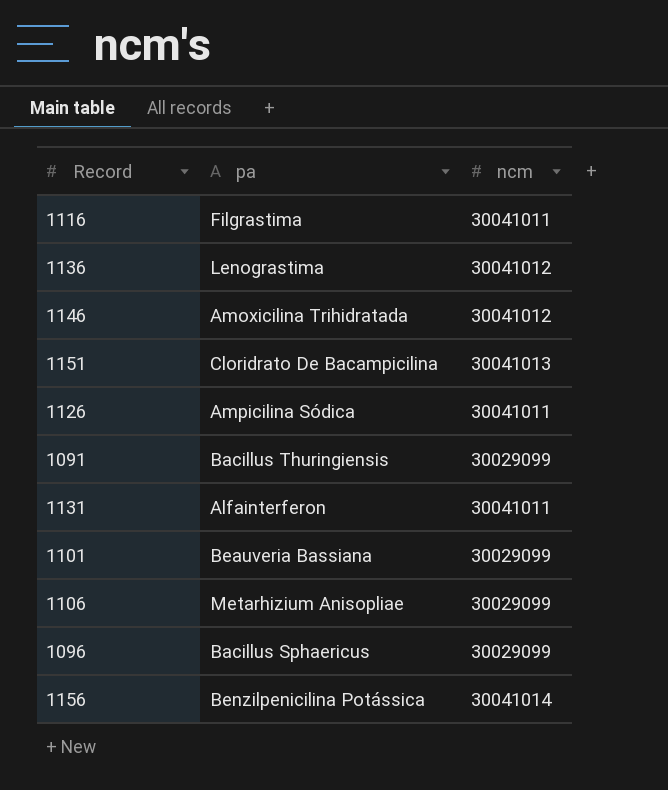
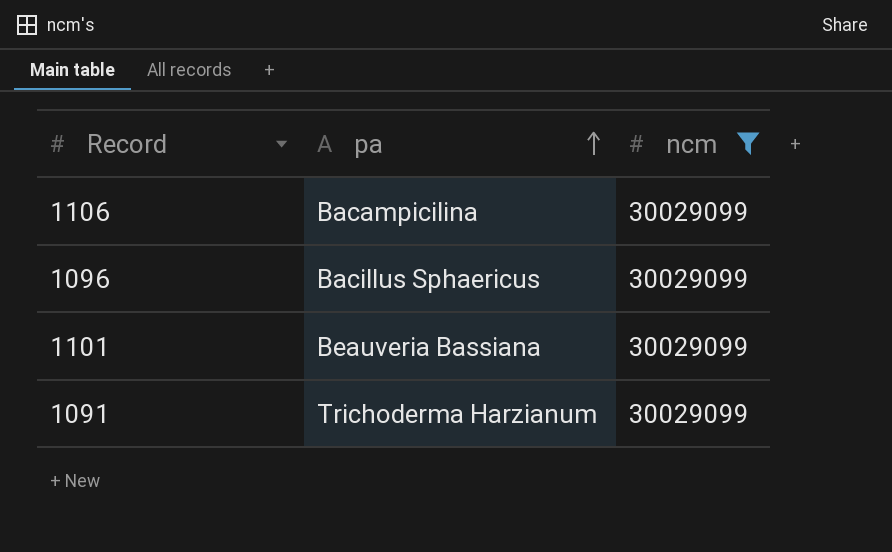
filter: none -> ncm = 30029099
row order: none -> pa ascending
1106 | pa: Metarhizium Anisopliae -> Bacampicilina
1091 | pa: Bacillus Thuringiensis -> Trichoderma Harzianum

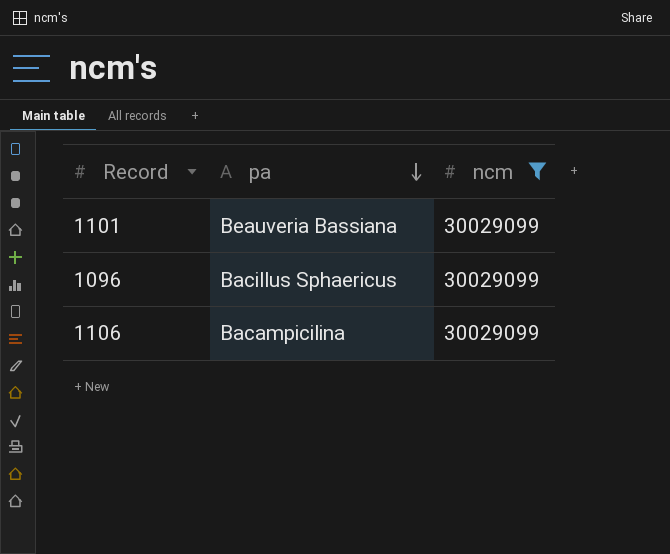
row order: pa ascending -> pa descending
row 1091: Trichoderma Harzianum | 30029099 -> none

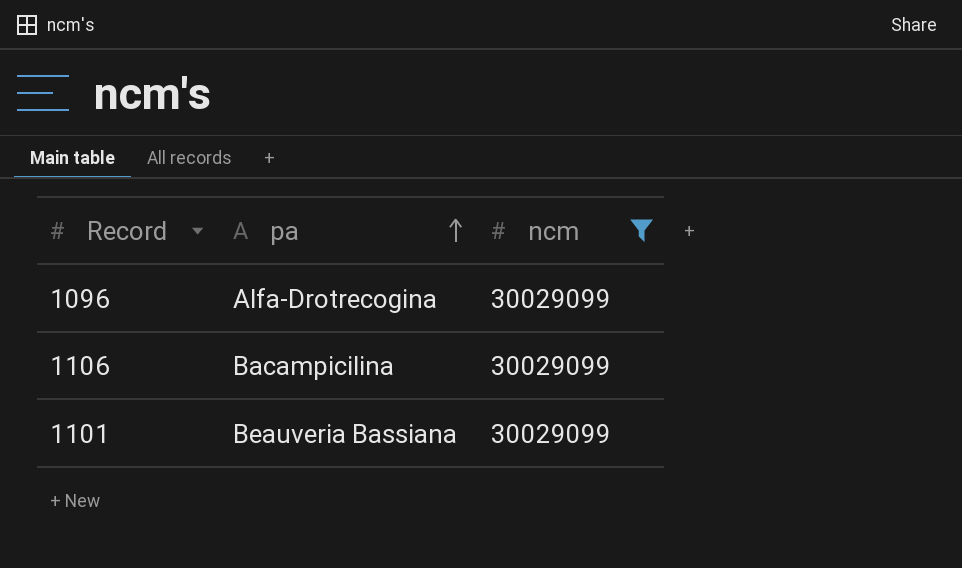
row order: pa descending -> pa ascending
1096 | pa: Bacillus Sphaericus -> Alfa-Drotrecogina

